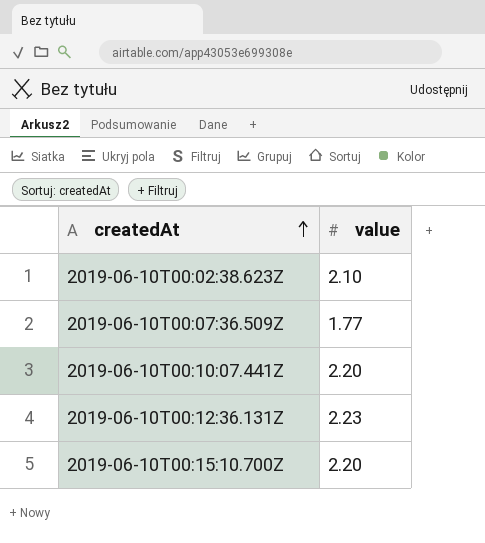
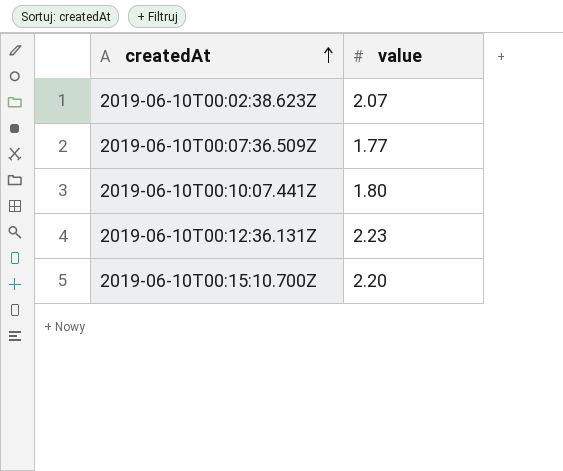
2019-06-10T00:02:38.623Z | value: 2.10 -> 2.07
2019-06-10T00:10:07.441Z | value: 2.20 -> 1.80

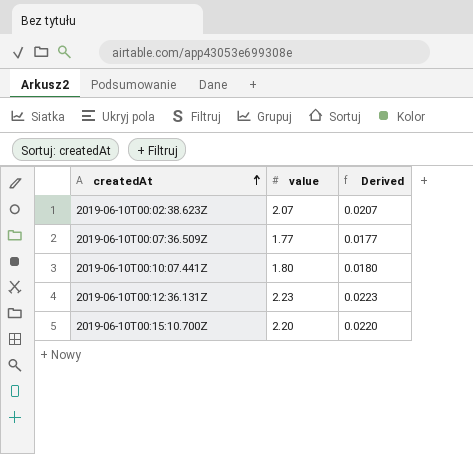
column Derived | formula: none -> [value] * 0.01

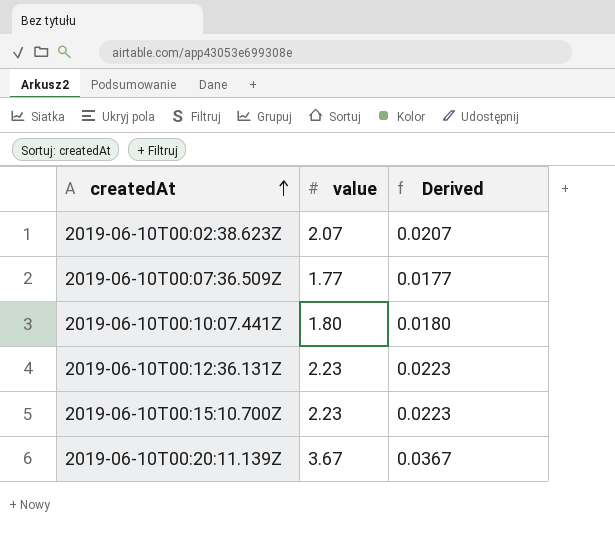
2019-06-10T00:15:10.700Z | value: 2.20 -> 2.23
2019-06-10T00:15:10.700Z | Derived: 0.0220 -> 0.0223
row 2019-06-10T00:20:11.139Z: none -> 3.67 | 0.0367

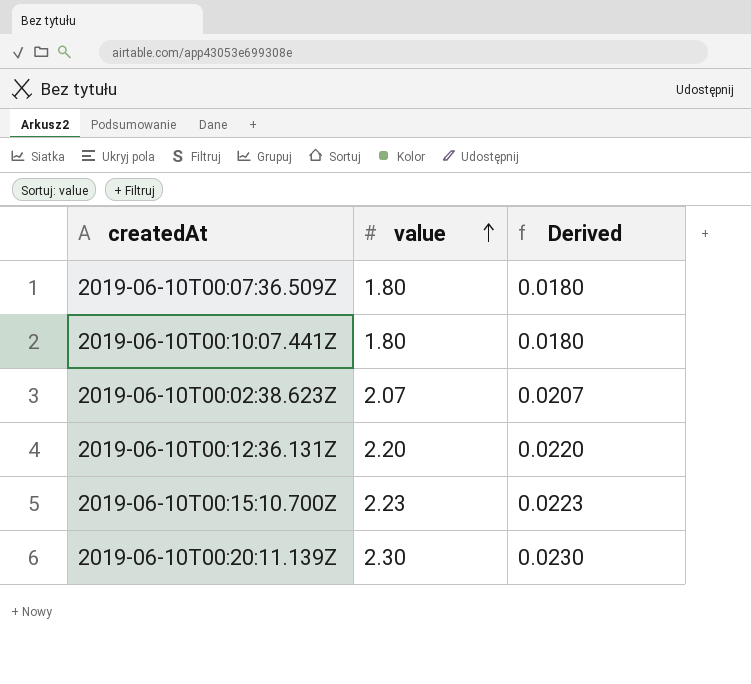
row order: createdAt ascending -> value ascending
2019-06-10T00:07:36.509Z | value: 1.77 -> 1.80
2019-06-10T00:07:36.509Z | Derived: 0.0177 -> 0.0180
2019-06-10T00:12:36.131Z | value: 2.23 -> 2.20
2019-06-10T00:12:36.131Z | Derived: 0.0223 -> 0.0220
2019-06-10T00:20:11.139Z | value: 3.67 -> 2.30
2019-06-10T00:20:11.139Z | Derived: 0.0367 -> 0.0230

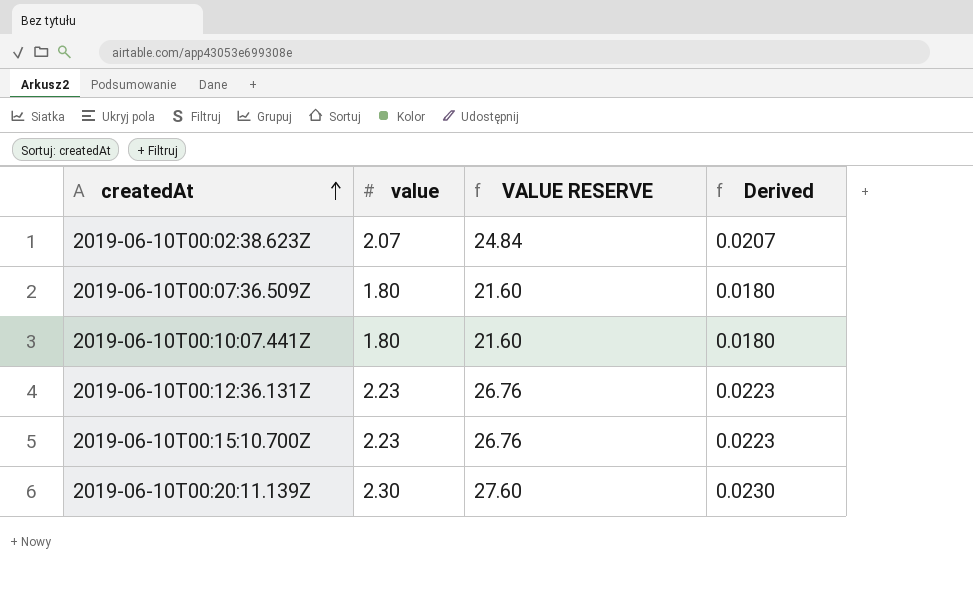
row order: value ascending -> createdAt ascending
column VALUE RESERVE | formula: none -> [value] * 12
2019-06-10T00:12:36.131Z | value: 2.20 -> 2.23
2019-06-10T00:12:36.131Z | Derived: 0.0220 -> 0.0223

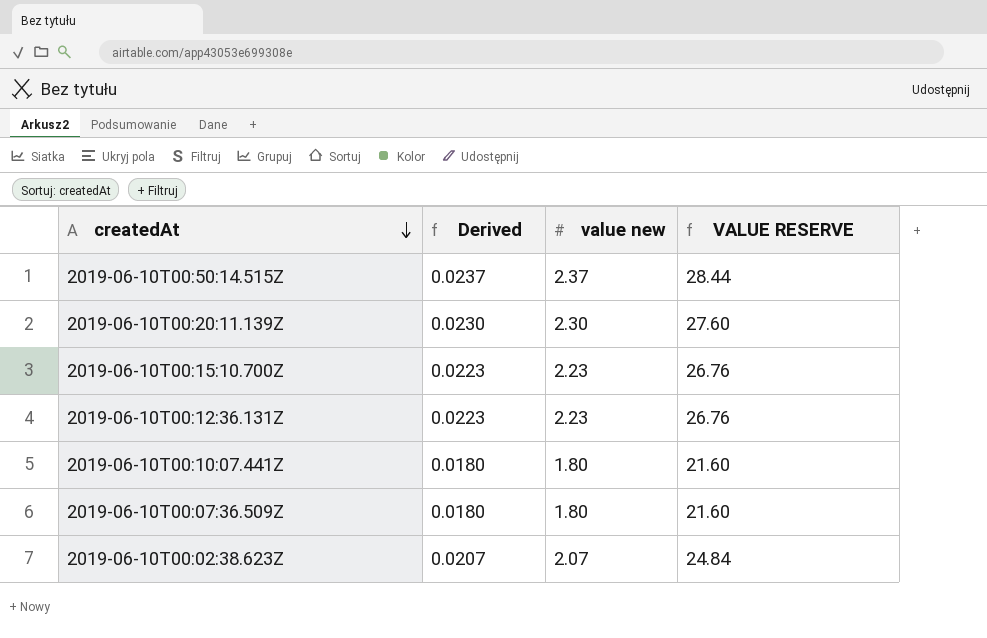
row order: createdAt ascending -> createdAt descending
column Derived | position: 4 -> 2
column name: value -> value new
row 2019-06-10T00:50:14.515Z: none -> 0.0237 | 2.37 | 28.44

